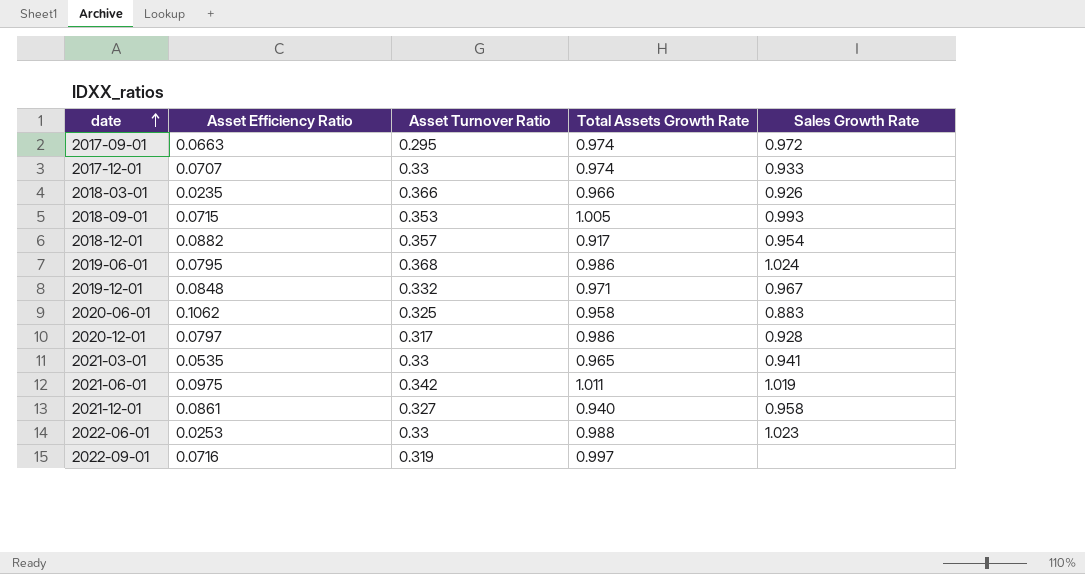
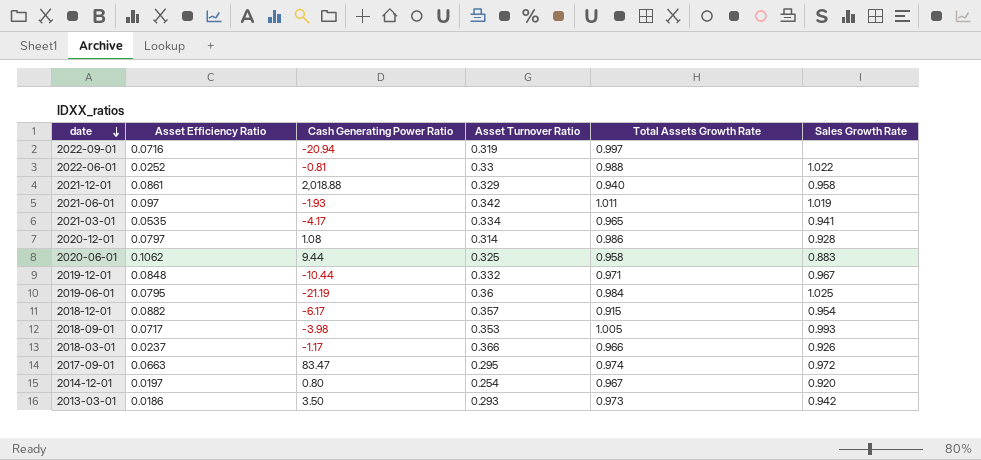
row order: date ascending -> date descending
column Cash Generating Power Ratio | position: none -> 3
row 2017-12-01: 0.0707 | 0.33 | 0.974 | 0.933 -> none
2022-06-01 | Asset Efficiency Ratio: 0.0253 -> 0.0252
2022-06-01 | Sales Growth Rate: 1.023 -> 1.022
2021-12-01 | Asset Turnover Ratio: 0.327 -> 0.329
2021-06-01 | Asset Efficiency Ratio: 0.0975 -> 0.097
2021-03-01 | Asset Turnover Ratio: 0.33 -> 0.334
2020-12-01 | Asset Turnover Ratio: 0.317 -> 0.314
2019-06-01 | Asset Turnover Ratio: 0.368 -> 0.36
2019-06-01 | Total Assets Growth Rate: 0.986 -> 0.984
2019-06-01 | Sales Growth Rate: 1.024 -> 1.025
2018-12-01 | Total Assets Growth Rate: 0.917 -> 0.915
2018-09-01 | Asset Efficiency Ratio: 0.0715 -> 0.0717
2018-03-01 | Asset Efficiency Ratio: 0.0235 -> 0.0237
row 2014-12-01: none -> 0.0197 | 0.80 | 0.254 | 0.967 | 0.920
row 2013-03-01: none -> 0.0186 | 3.50 | 0.293 | 0.973 | 0.942

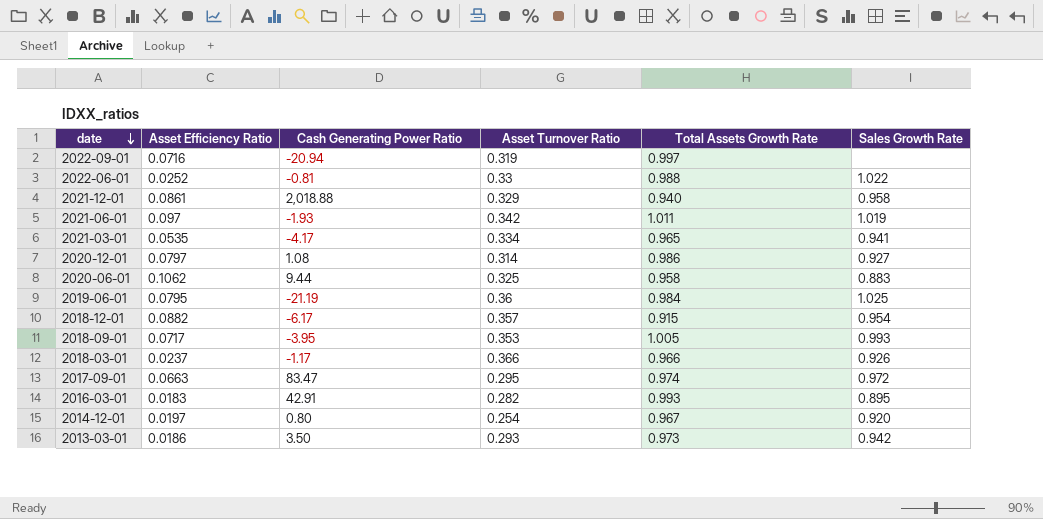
row 2019-12-01: 0.0848 | -10.44 | 0.332 | 0.971 | 0.967 -> none
2020-12-01 | Sales Growth Rate: 0.928 -> 0.927
2018-09-01 | Cash Generating Power Ratio: -3.98 -> -3.95
row 2016-03-01: none -> 0.0183 | 42.91 | 0.282 | 0.993 | 0.895

